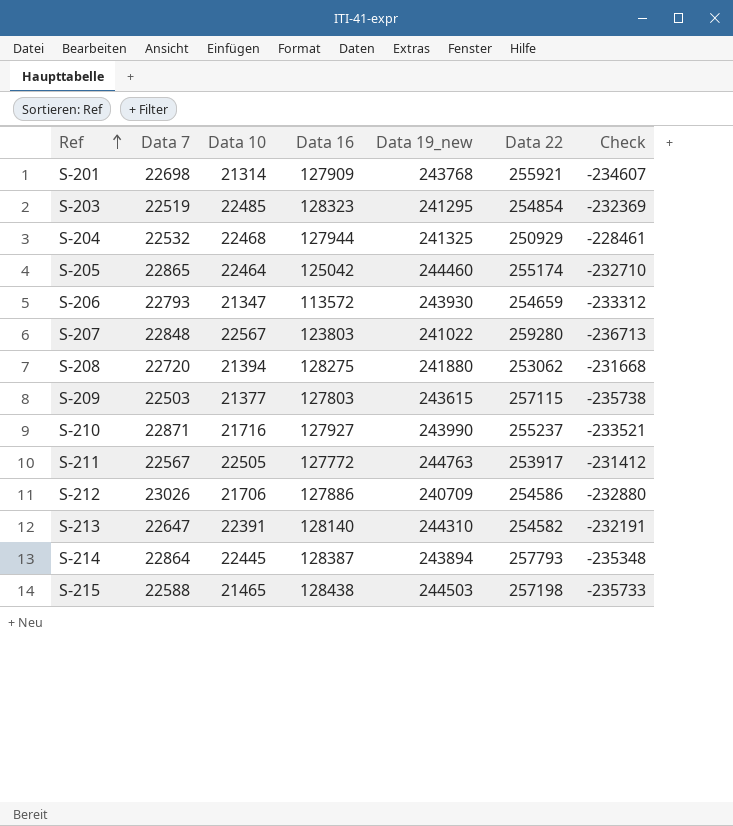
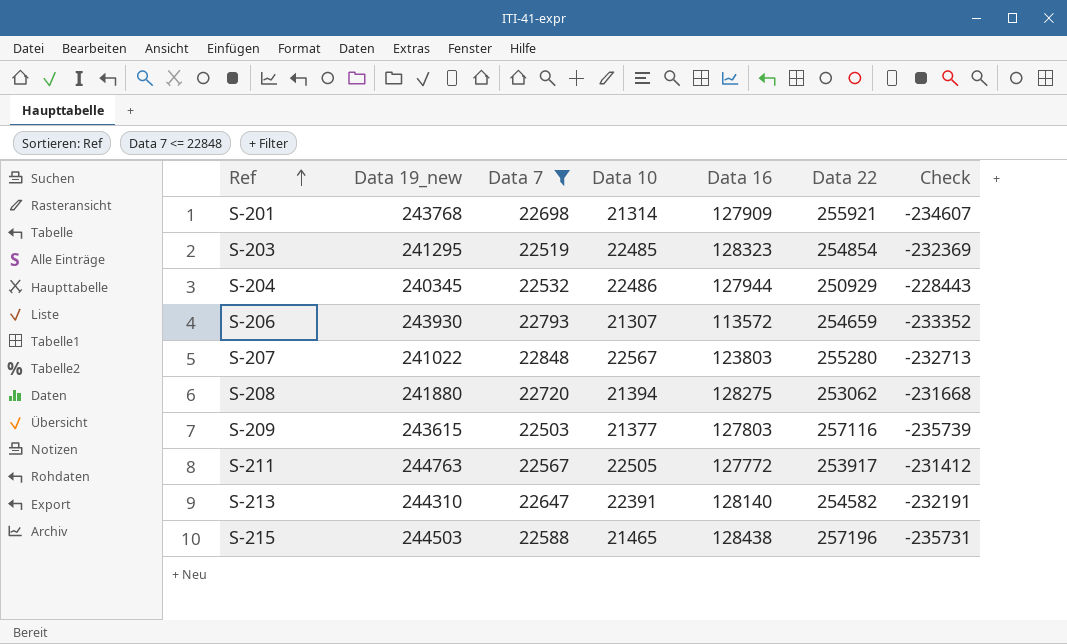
filter: none -> Data 7 <= 22848
column Data 19_new | position: 5 -> 2
S-204 | Data 19_new: 241325 -> 240345
S-204 | Data 10: 22468 -> 22486
S-204 | Check: -228461 -> -228443
S-206 | Data 10: 21347 -> 21307
S-206 | Check: -233312 -> -233352
S-207 | Data 22: 259280 -> 255280
S-207 | Check: -236713 -> -232713
S-209 | Data 22: 257115 -> 257116
S-209 | Check: -235738 -> -235739
S-215 | Data 22: 257198 -> 257196
S-215 | Check: -235733 -> -235731

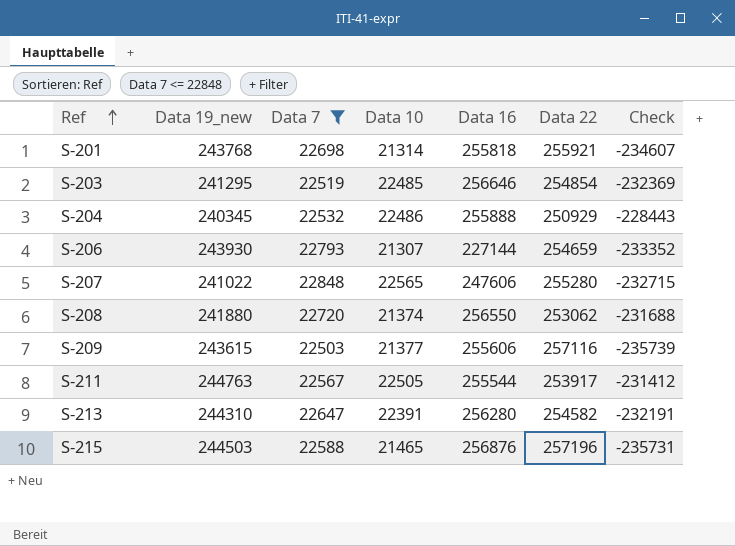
S-201 | Data 16: 127909 -> 255818
S-203 | Data 16: 128323 -> 256646
S-204 | Data 16: 127944 -> 255888
S-206 | Data 16: 113572 -> 227144
S-207 | Data 10: 22567 -> 22565
S-207 | Data 16: 123803 -> 247606
S-207 | Check: -232713 -> -232715
S-208 | Data 10: 21394 -> 21374
S-208 | Data 16: 128275 -> 256550
S-208 | Check: -231668 -> -231688
S-209 | Data 16: 127803 -> 255606
S-211 | Data 16: 127772 -> 255544
S-213 | Data 16: 128140 -> 256280
S-215 | Data 16: 128438 -> 256876

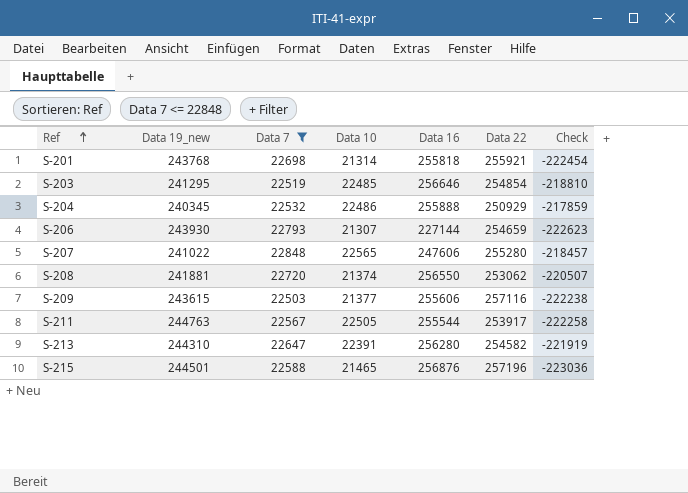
column Check | formula: [Data 10] - [Data 22] -> [Data 10] - [Data 19_new]
S-208 | Data 19_new: 241880 -> 241881
S-215 | Data 19_new: 244503 -> 244501

